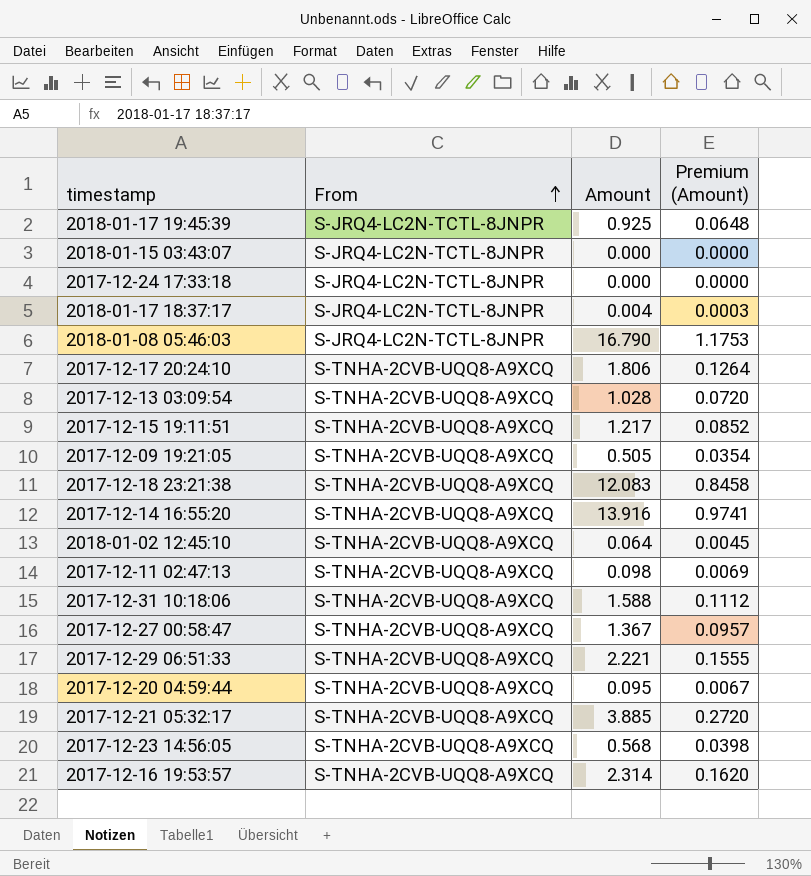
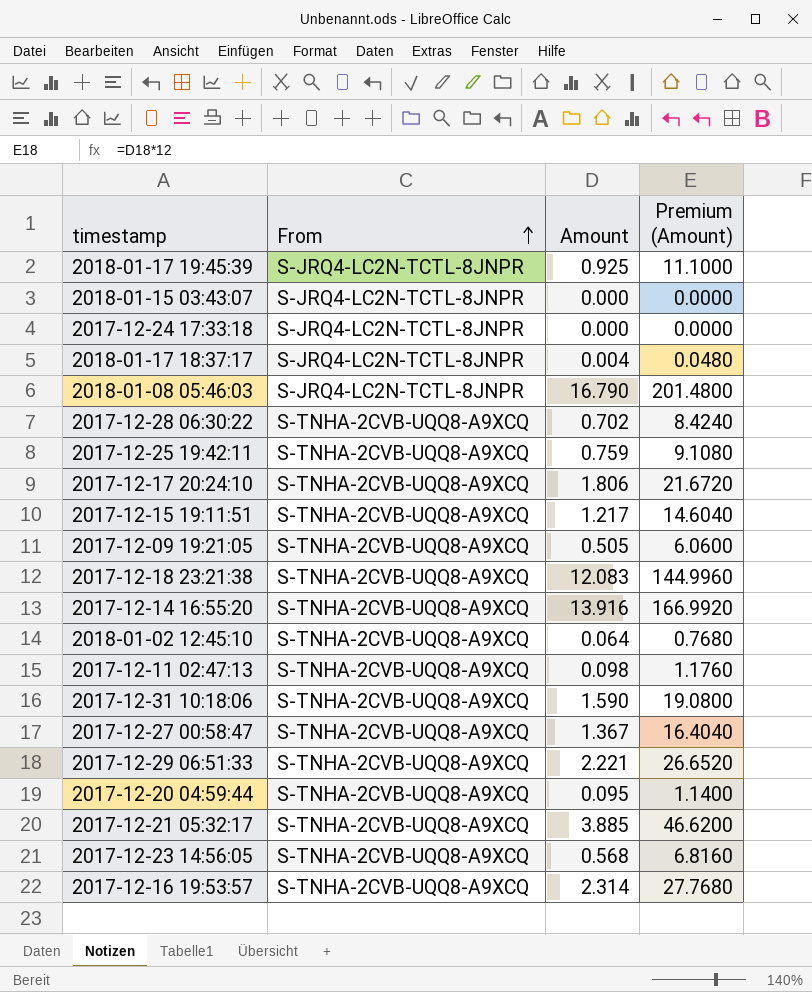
column Premium (Amount) | formula: [Amount] * 0.07 -> [Amount] * 12
row 2017-12-13 03:09:54: S-TNHA-2CVB-UQQ8-A9XCQ | 1.028 | 0.0720 -> none
row 2017-12-28 06:30:22: none -> S-TNHA-2CVB-UQQ8-A9XCQ | 0.702 | 8.4240
row 2017-12-25 19:42:11: none -> S-TNHA-2CVB-UQQ8-A9XCQ | 0.759 | 9.1080
2017-12-31 10:18:06 | Amount: 1.588 -> 1.590

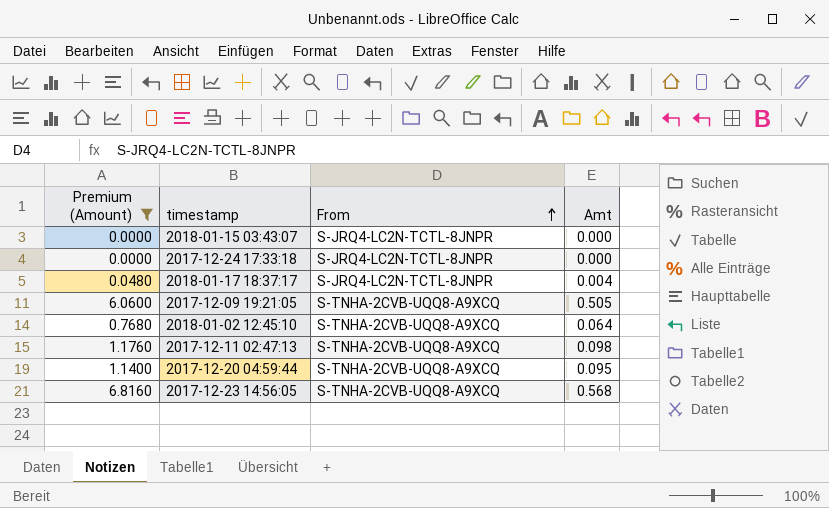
filter: none -> Premium (Amount) <= 6.8160
column Premium (Amount) | position: 4 -> 1
column name: Amount -> Amt

